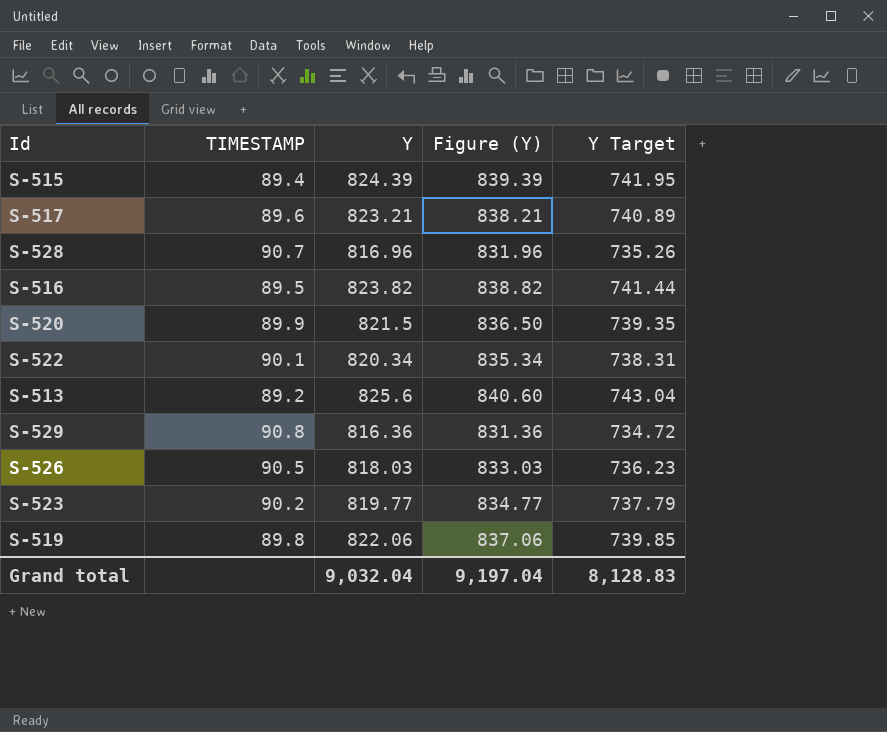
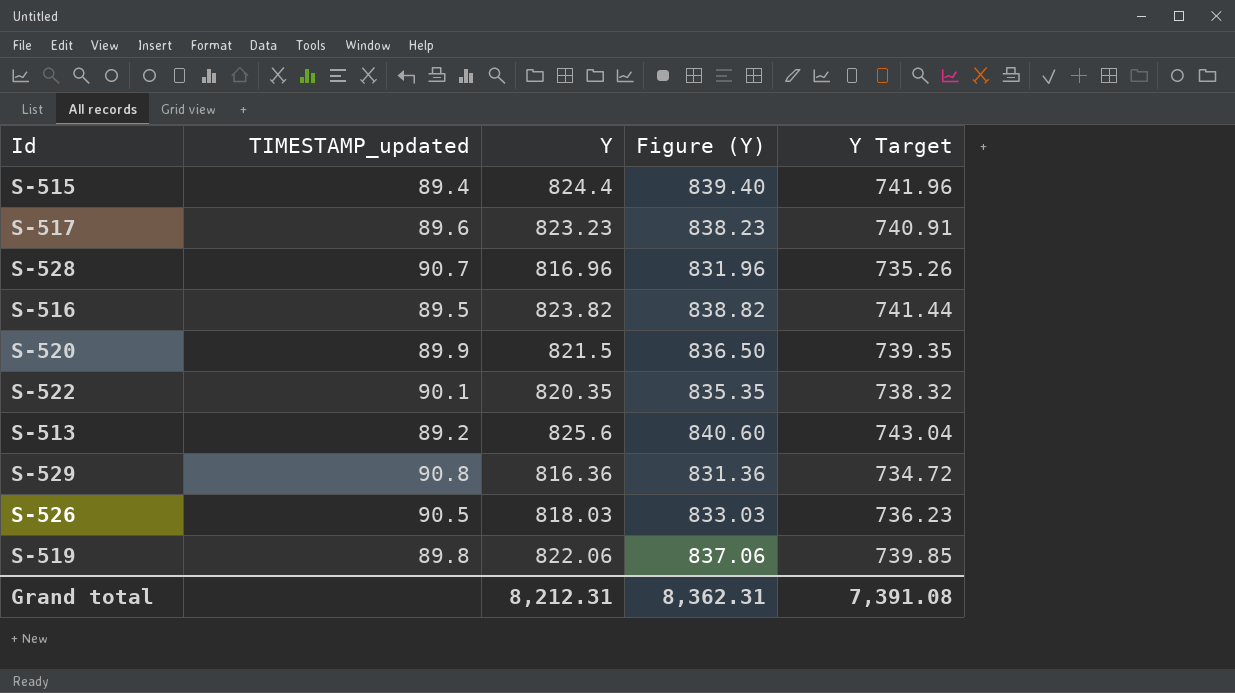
column name: TIMESTAMP -> TIMESTAMP_updated
row S-523: 90.2 | 819.77 | 834.77 | 737.79 -> none
S-515 | Y: 824.39 -> 824.4
S-515 | Figure (Y): 839.39 -> 839.40
S-515 | Y Target: 741.95 -> 741.96
S-517 | Y: 823.21 -> 823.23
S-517 | Figure (Y): 838.21 -> 838.23
S-517 | Y Target: 740.89 -> 740.91
S-522 | Y: 820.34 -> 820.35
S-522 | Figure (Y): 835.34 -> 835.35
S-522 | Y Target: 738.31 -> 738.32
Grand total | Y: 9,032.04 -> 8,212.31
Grand total | Figure (Y): 9,197.04 -> 8,362.31
Grand total | Y Target: 8,128.83 -> 7,391.08

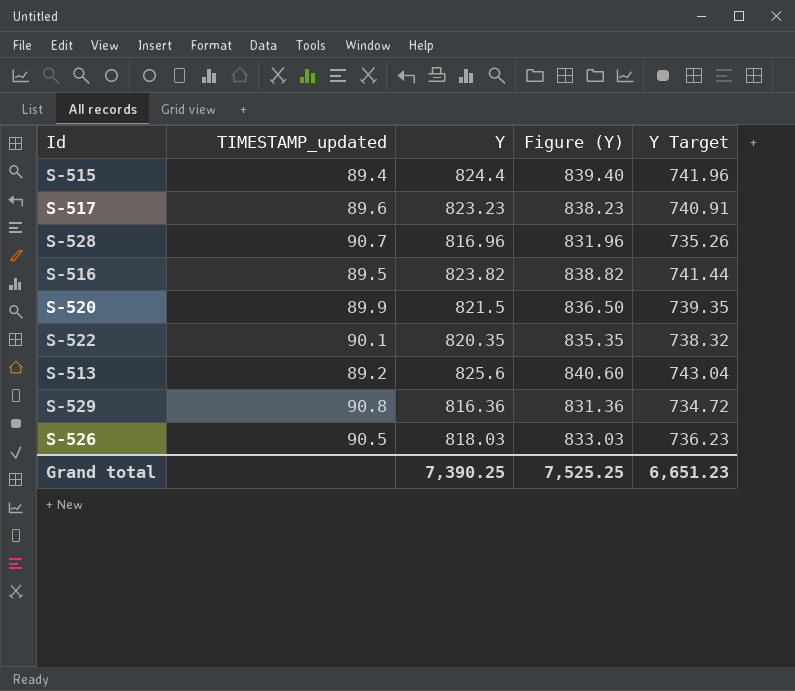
row S-519: 89.8 | 822.06 | 837.06 | 739.85 -> none
Grand total | Y: 8,212.31 -> 7,390.25
Grand total | Figure (Y): 8,362.31 -> 7,525.25
Grand total | Y Target: 7,391.08 -> 6,651.23

